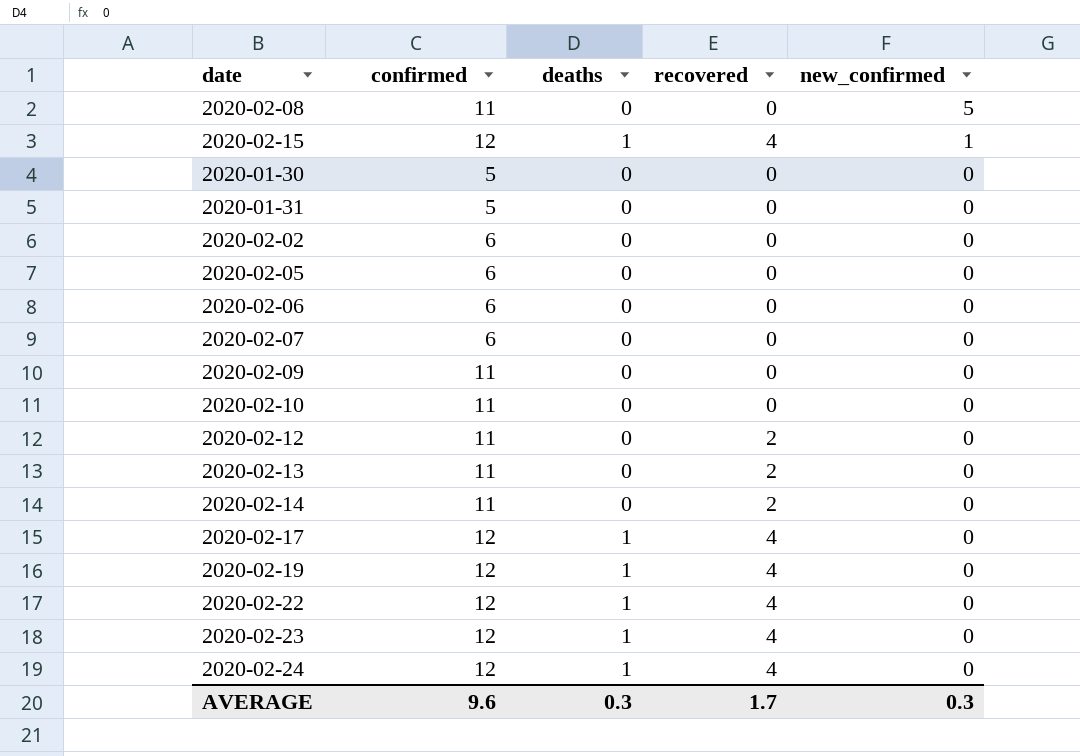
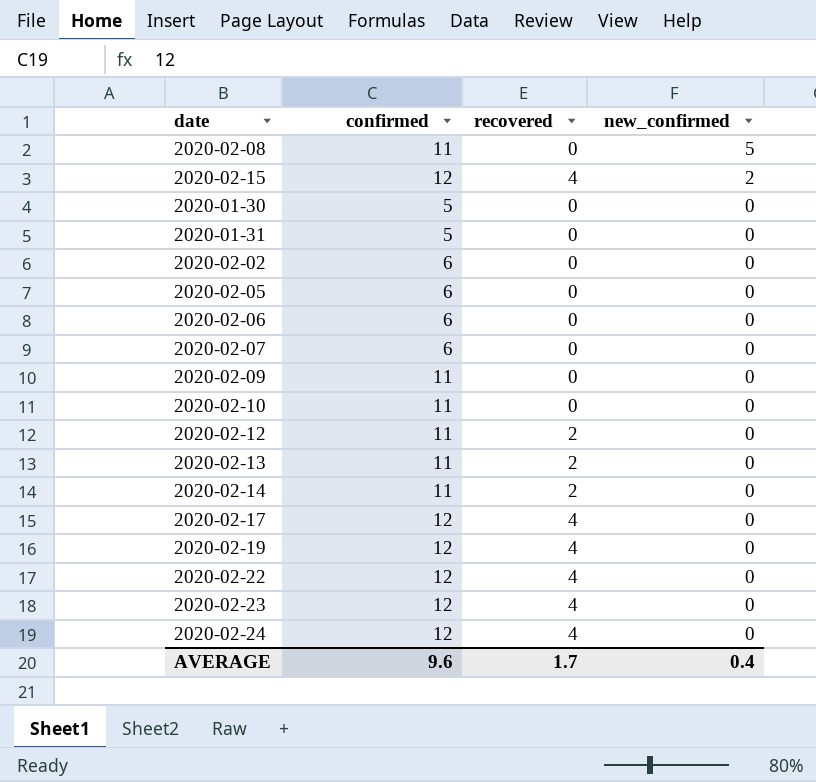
column deaths | position: 3 -> none
2020-02-15 | new_confirmed: 1 -> 2
AVERAGE | new_confirmed: 0.3 -> 0.4

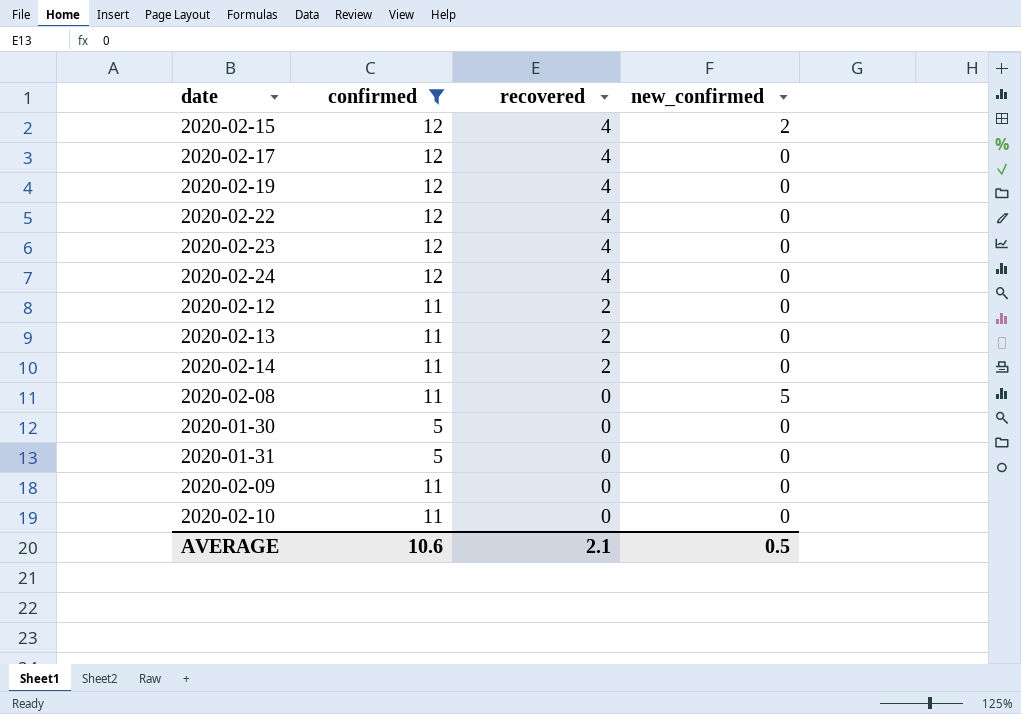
filter: none -> confirmed != 6
row order: new_confirmed descending -> recovered descending
AVERAGE | confirmed: 9.6 -> 10.6
AVERAGE | recovered: 1.7 -> 2.1
AVERAGE | new_confirmed: 0.4 -> 0.5

